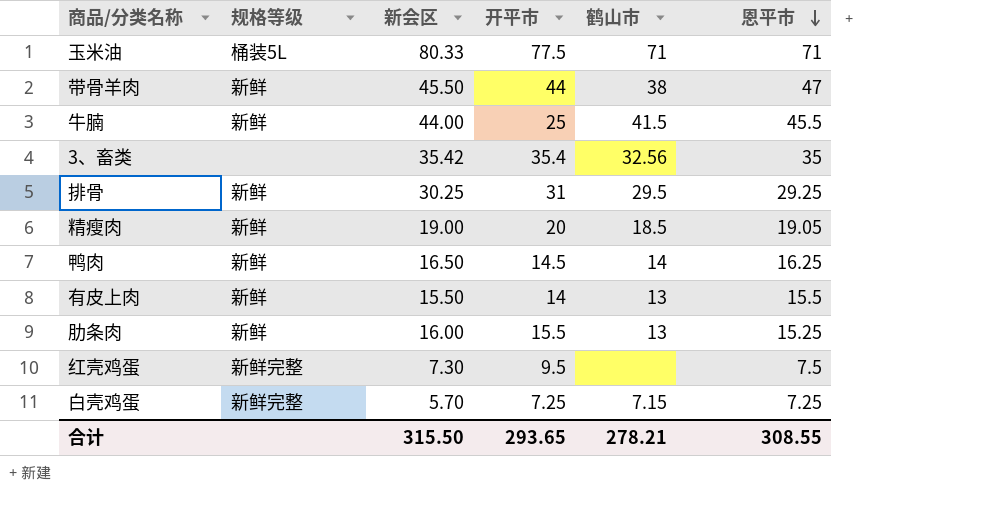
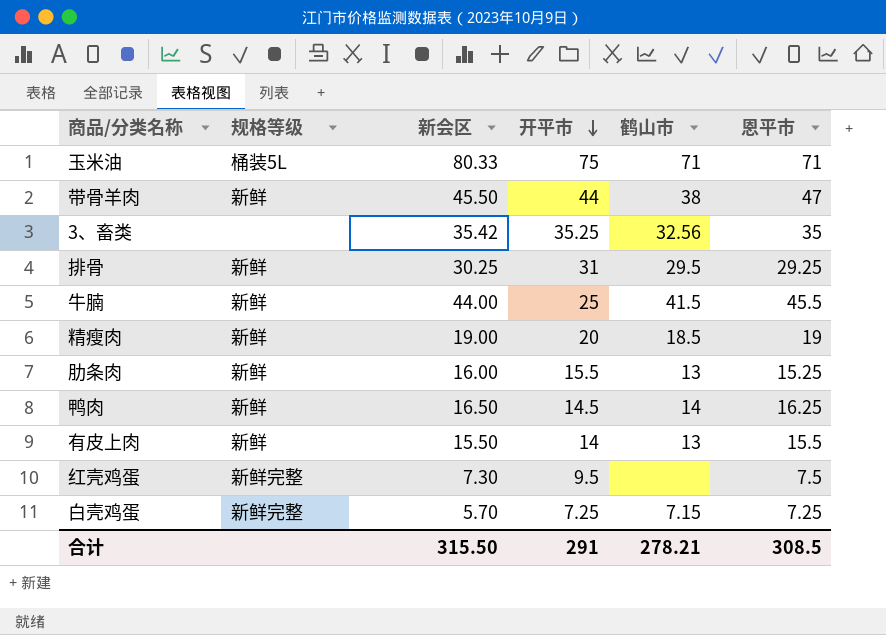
row order: 恩平市 descending -> 开平市 descending
玉米油 | 开平市: 77.5 -> 75
3、畜类 | 开平市: 35.4 -> 35.25
精瘦肉 | 恩平市: 19.05 -> 19
合计 | 开平市: 293.65 -> 291
合计 | 恩平市: 308.55 -> 308.5

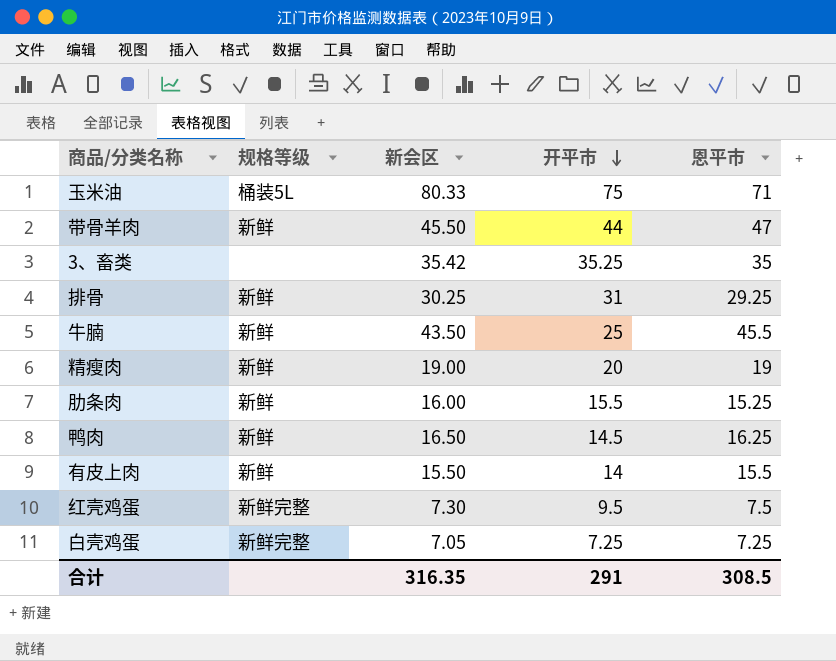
column 鹤山市 | position: 5 -> none
牛腩 | 新会区: 44.00 -> 43.50
白壳鸡蛋 | 新会区: 5.70 -> 7.05
合计 | 新会区: 315.50 -> 316.35

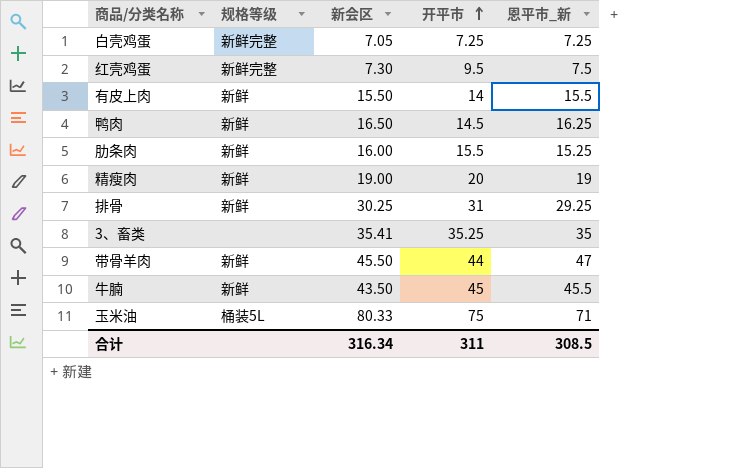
row order: 开平市 descending -> 开平市 ascending
column name: 恩平市 -> 恩平市_新
3、畜类 | 新会区: 35.42 -> 35.41
牛腩 | 开平市: 25 -> 45
合计 | 新会区: 316.35 -> 316.34
合计 | 开平市: 291 -> 311

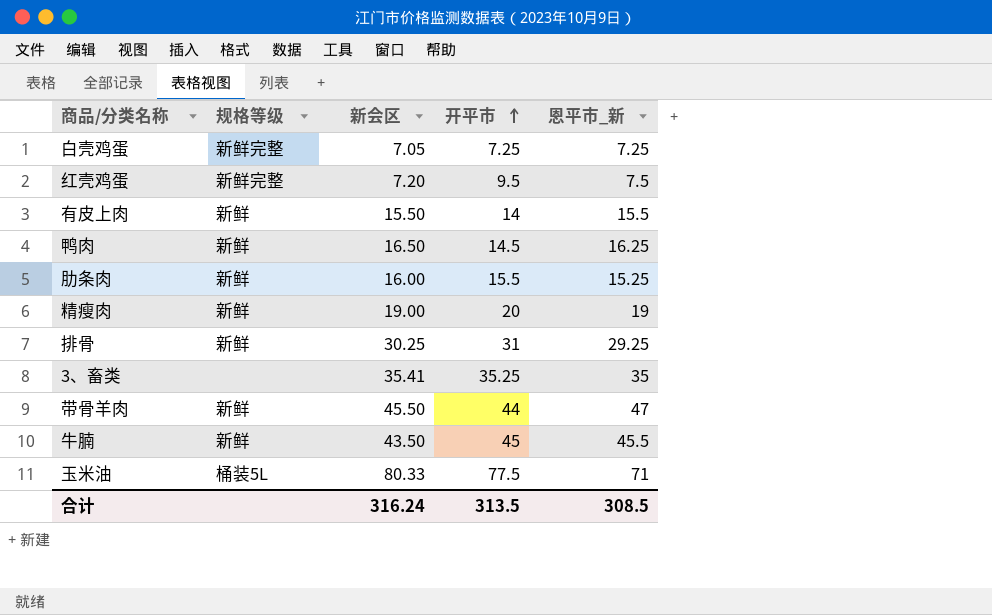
红壳鸡蛋 | 新会区: 7.30 -> 7.20
玉米油 | 开平市: 75 -> 77.5
合计 | 新会区: 316.34 -> 316.24
合计 | 开平市: 311 -> 313.5

